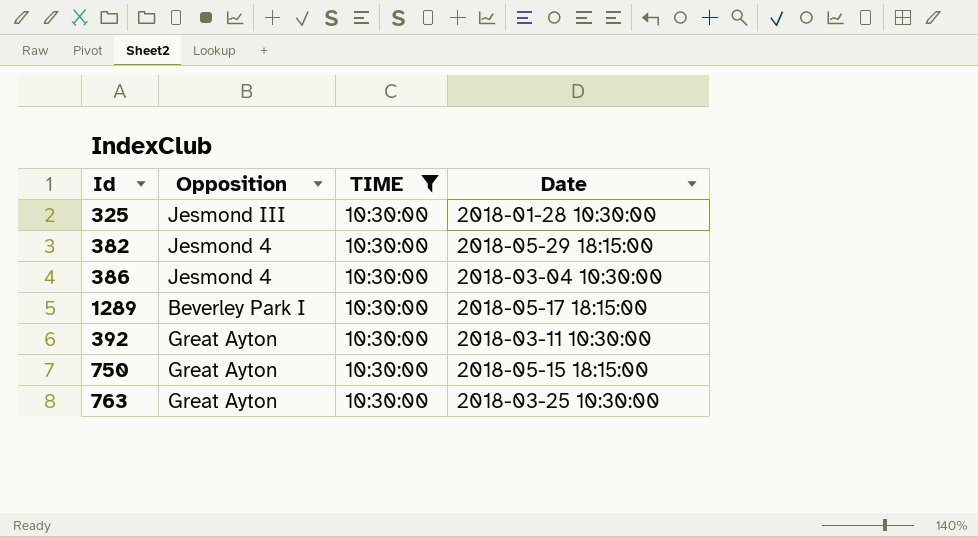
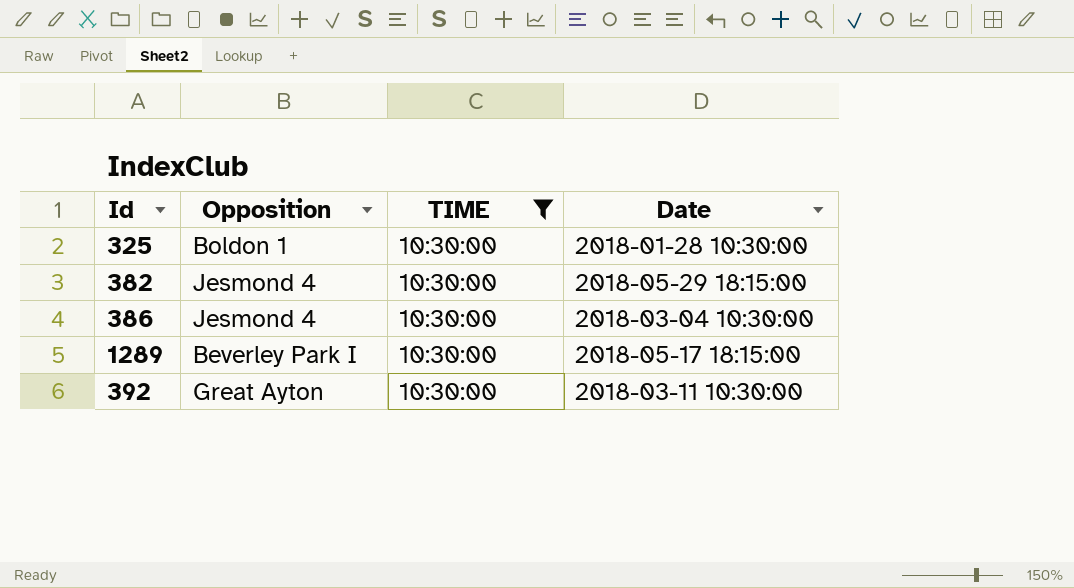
row 750: Great Ayton | 10:30:00 | 2018-05-15 18:15:00 -> none
row 763: Great Ayton | 10:30:00 | 2018-03-25 10:30:00 -> none
325 | Opposition: Jesmond III -> Boldon 1

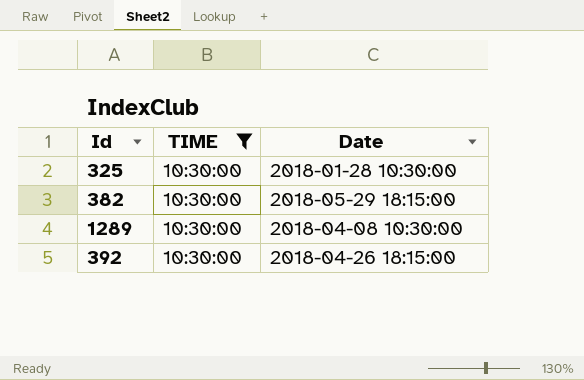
column Opposition | position: 2 -> none
row 386: Jesmond 4 | 10:30:00 | 2018-03-04 10:30:00 -> none
1289 | Date: 2018-05-17 18:15:00 -> 2018-04-08 10:30:00
392 | Date: 2018-03-11 10:30:00 -> 2018-04-26 18:15:00

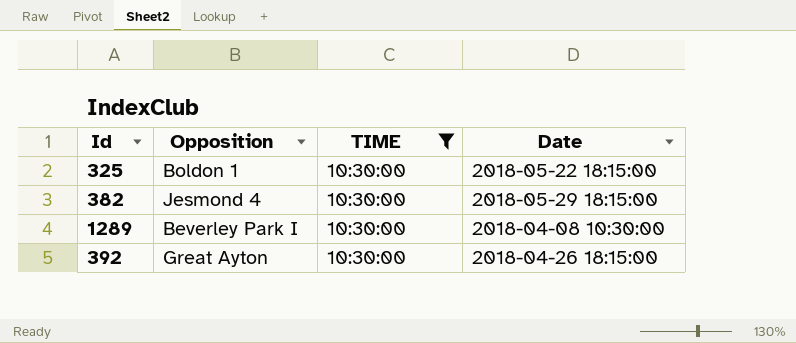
column Opposition | position: none -> 2
325 | Date: 2018-01-28 10:30:00 -> 2018-05-22 18:15:00

